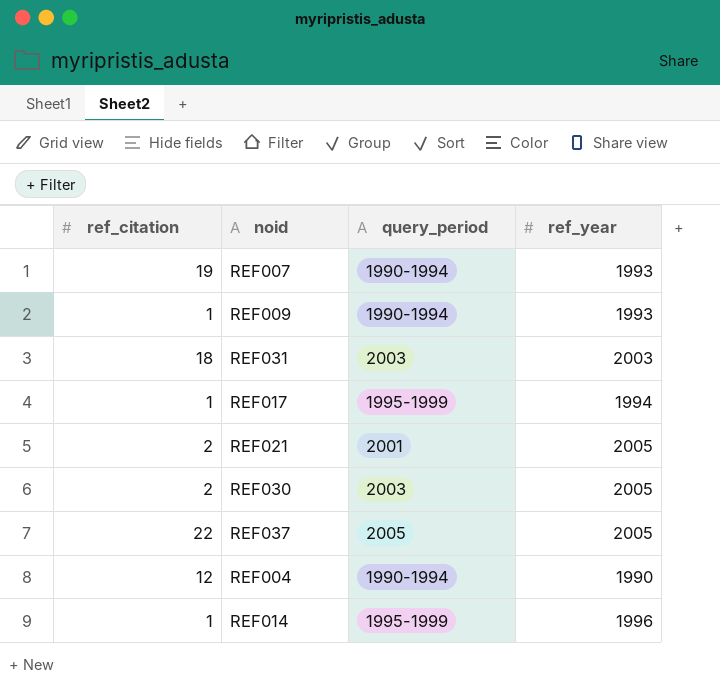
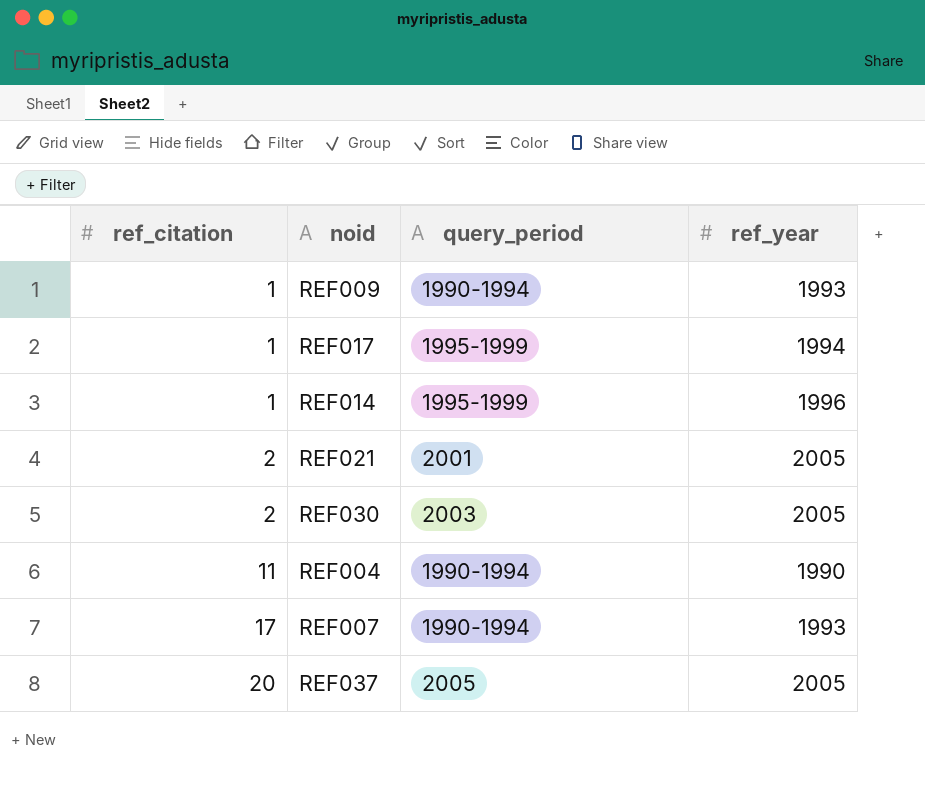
row order: none -> ref_citation ascending
row REF031: 18 | 2003 | 2003 -> none
REF004 | ref_citation: 12 -> 11
REF007 | ref_citation: 19 -> 17
REF037 | ref_citation: 22 -> 20

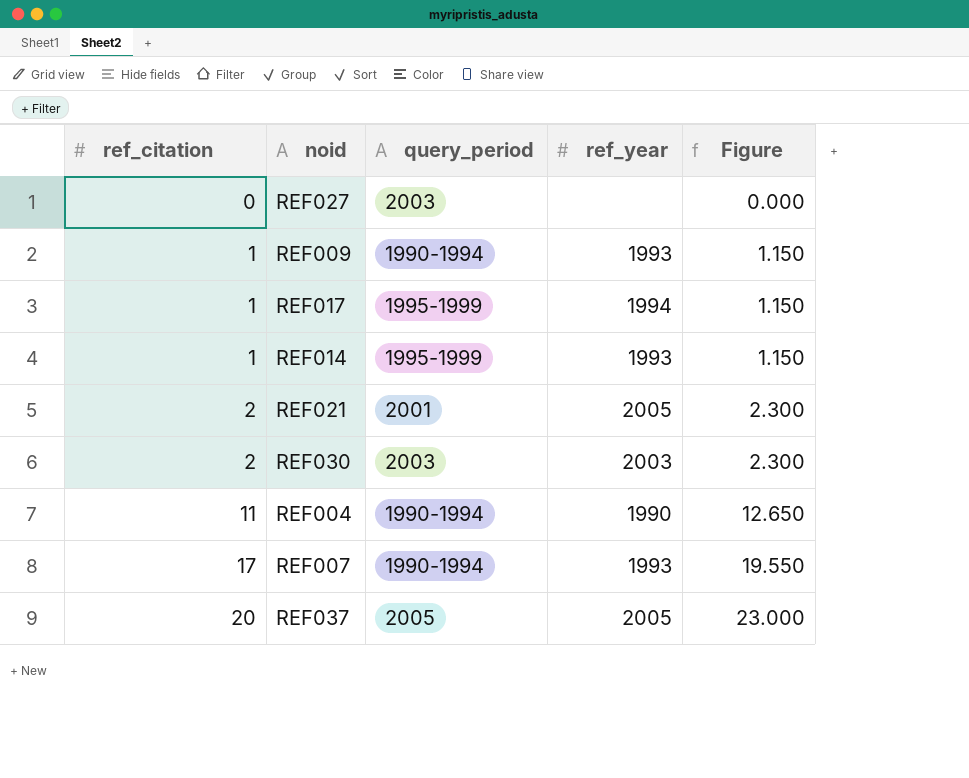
column Figure | formula: none -> [ref_citation] * 1.15
row REF027: none -> 0 | 2003 | none | 0.000
REF014 | ref_year: 1996 -> 1993
REF030 | ref_year: 2005 -> 2003

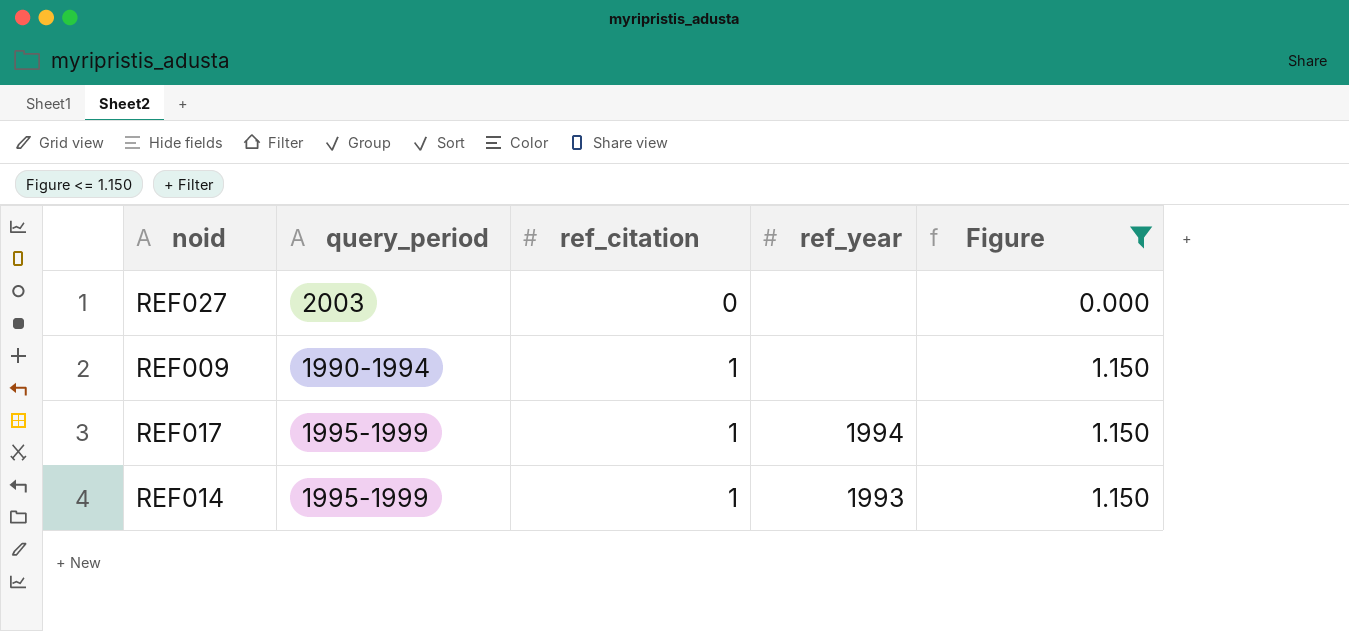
filter: none -> Figure <= 1.150
column ref_citation | position: 1 -> 3
REF009 | ref_year: 1993 -> none

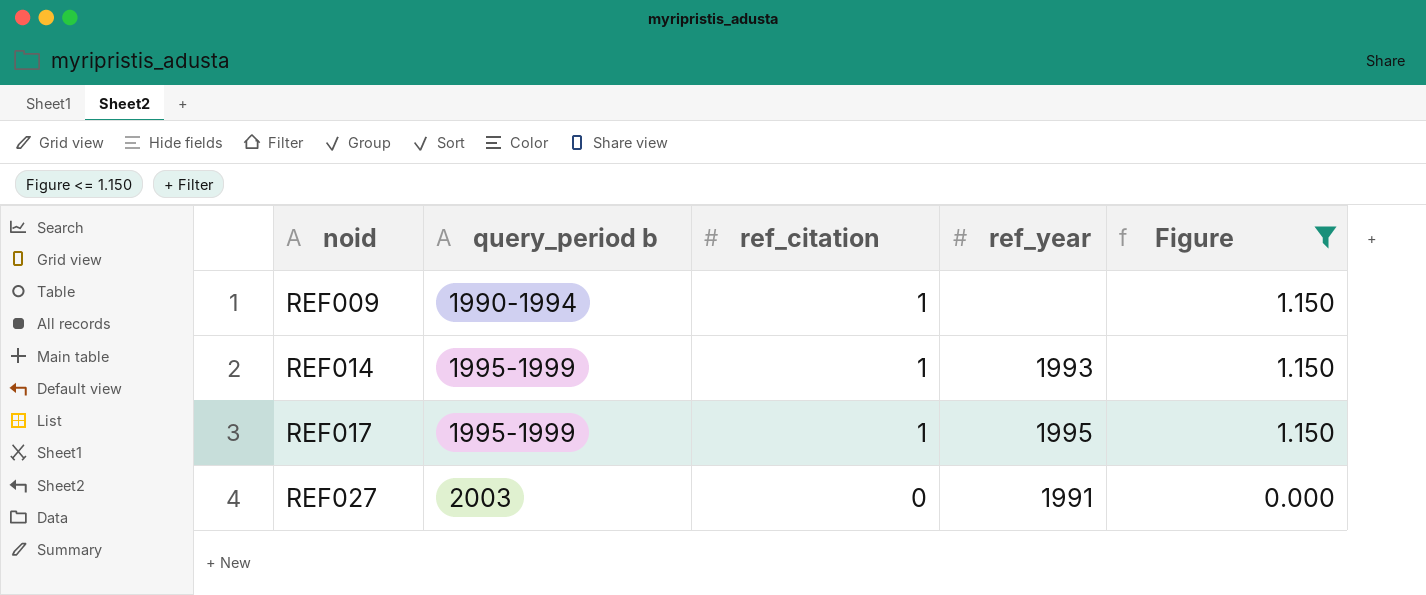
row order: ref_citation ascending -> noid ascending
column name: query_period -> query_period b
REF017 | ref_year: 1994 -> 1995
REF027 | ref_year: none -> 1991

